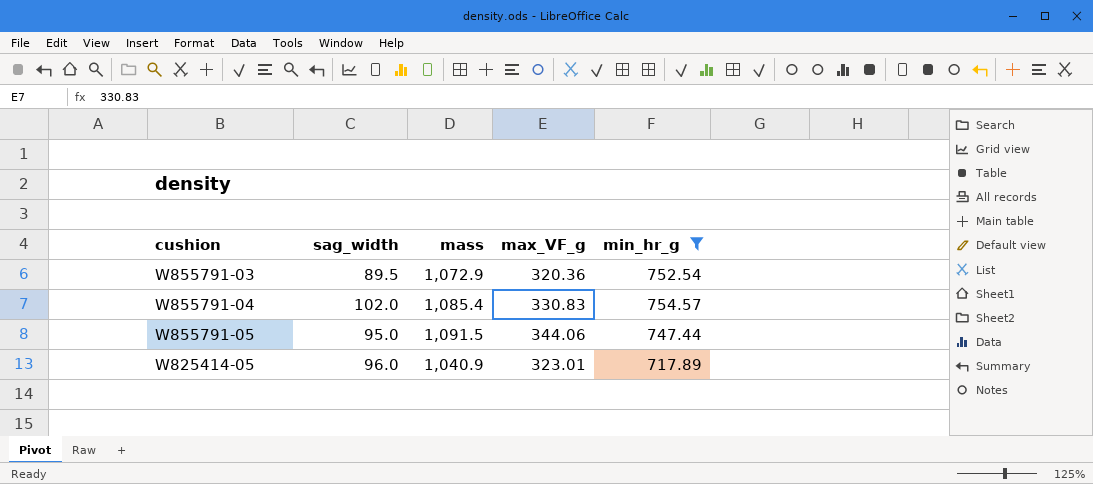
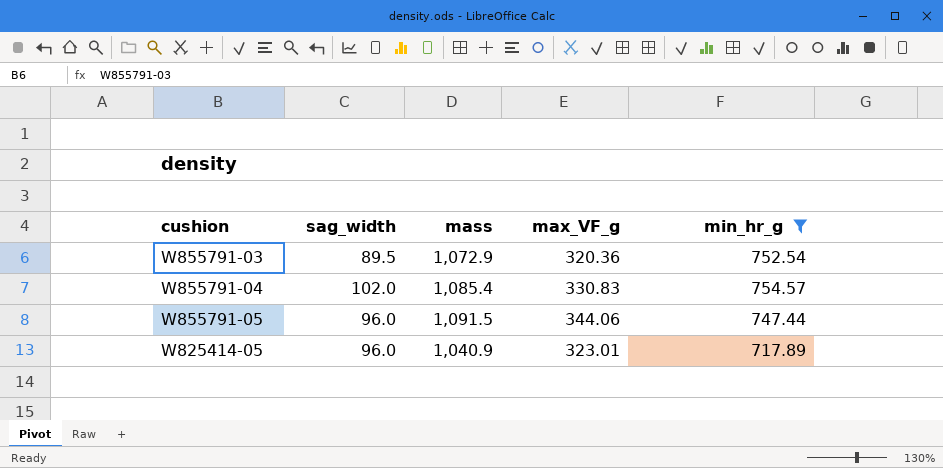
W855791-05 | sag_width: 95.0 -> 96.0

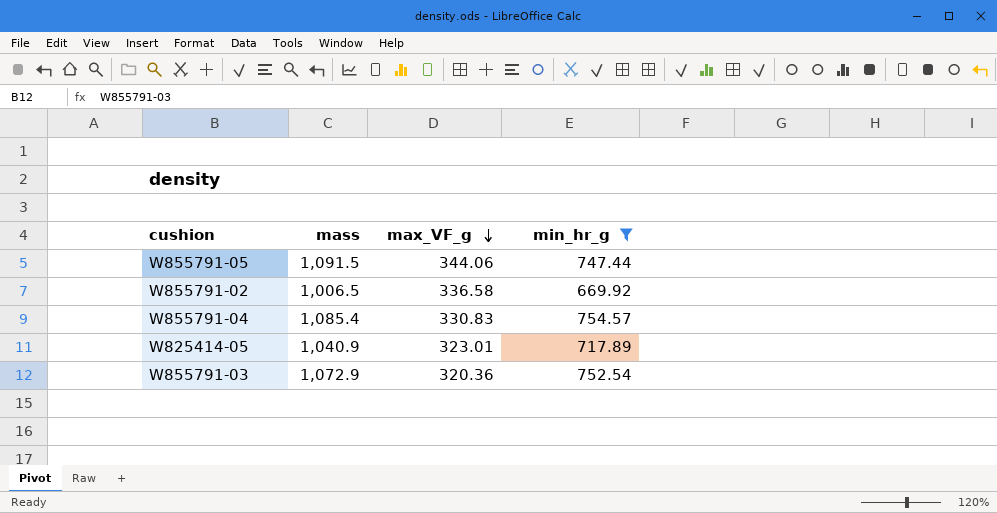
row order: none -> max_VF_g descending
column sag_width | position: 2 -> none
row W855791-02: none -> 1,006.5 | 336.58 | 669.92

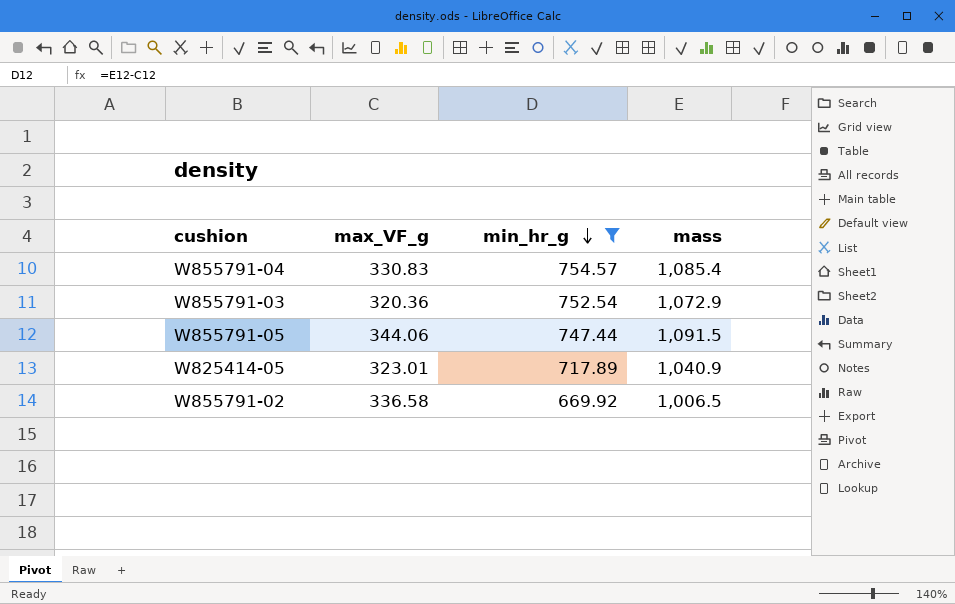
row order: max_VF_g descending -> min_hr_g descending
column mass | position: 2 -> 4

